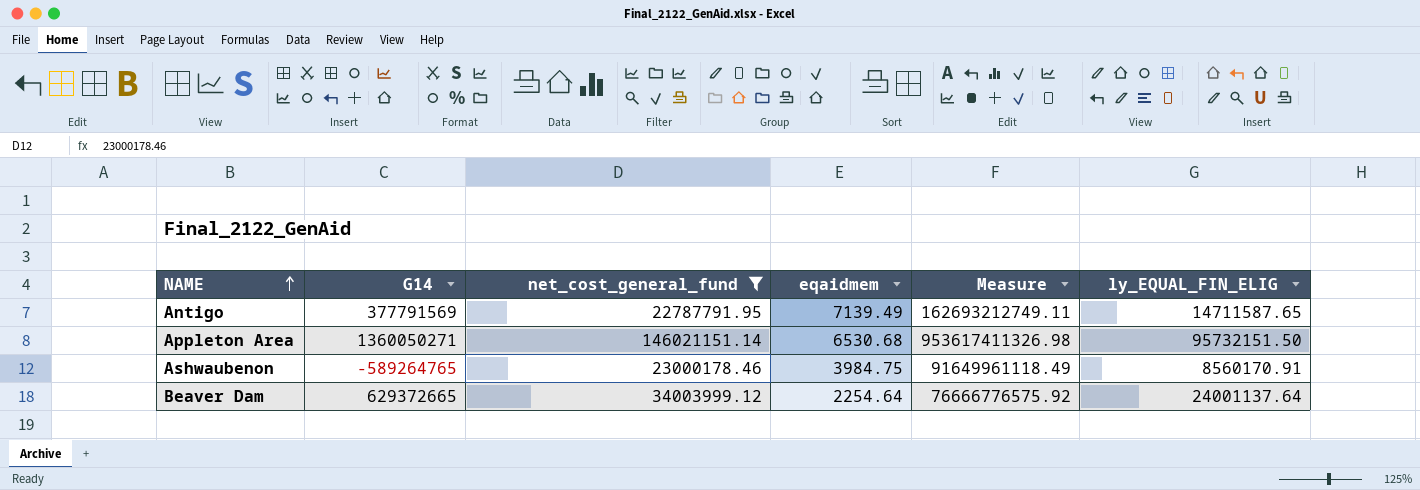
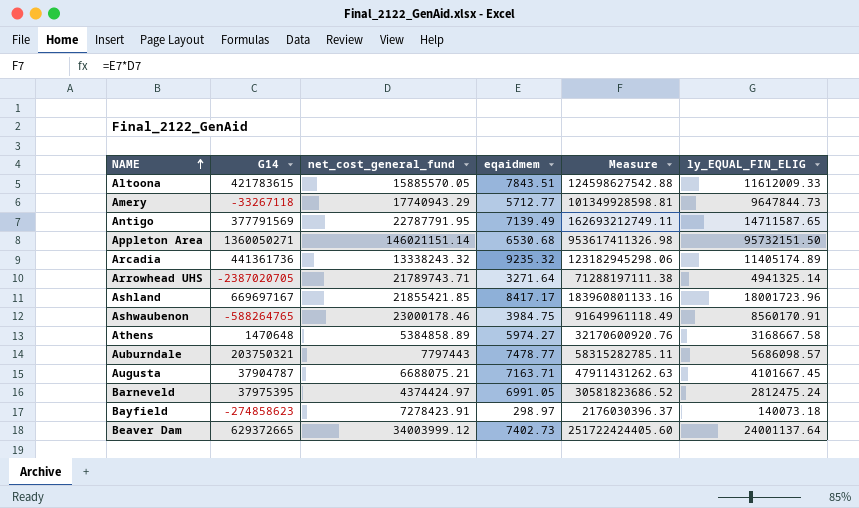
filter: net_cost_general_fund >= 22787791.95 -> none
Ashwaubenon | G14: -589264765 -> -588264765
Beaver Dam | eqaidmem: 2254.64 -> 7402.73
Beaver Dam | Measure: 76666776575.92 -> 251722424405.60

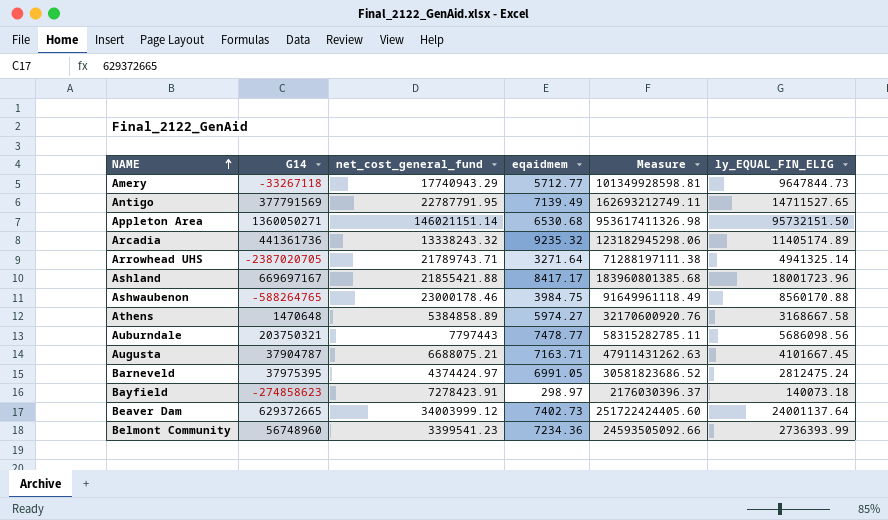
row Altoona: 421783615 | 15885570.05 | 7843.51 | 124598627542.88 | 11612009.33 -> none
Antigo | ly_EQUAL_FIN_ELIG: 14711587.65 -> 14711527.65
Ashland | net_cost_general_fund: 21855421.85 -> 21855421.88
Ashland | Measure: 183960801133.16 -> 183960801385.68
Ashwaubenon | ly_EQUAL_FIN_ELIG: 8560170.91 -> 8560170.88
Auburndale | ly_EQUAL_FIN_ELIG: 5686098.57 -> 5686098.56
row Belmont Community: none -> 56748960 | 3399541.23 | 7234.36 | 24593505092.66 | 2736393.99

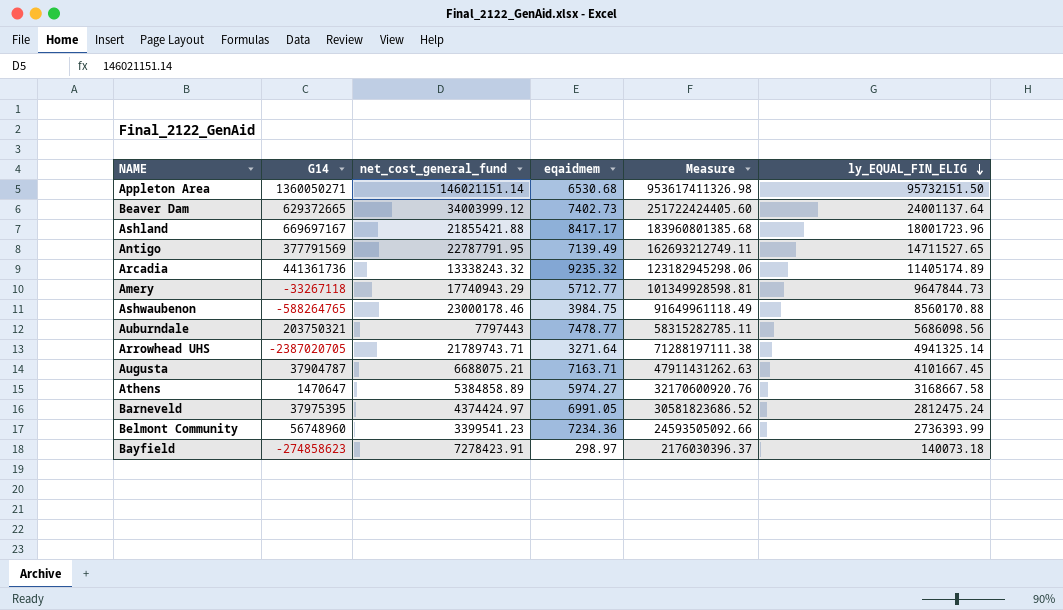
row order: NAME ascending -> ly_EQUAL_FIN_ELIG descending
Athens | G14: 1470648 -> 1470647

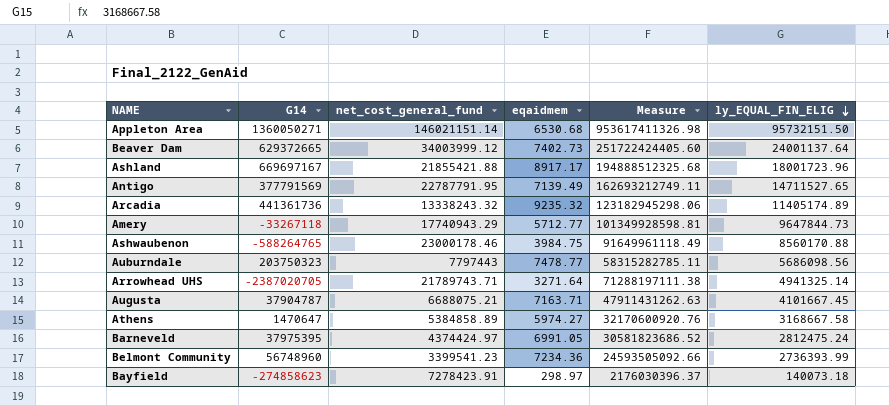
Ashland | eqaidmem: 8417.17 -> 8917.17
Ashland | Measure: 183960801385.68 -> 194888512325.68
Auburndale | G14: 203750321 -> 203750323

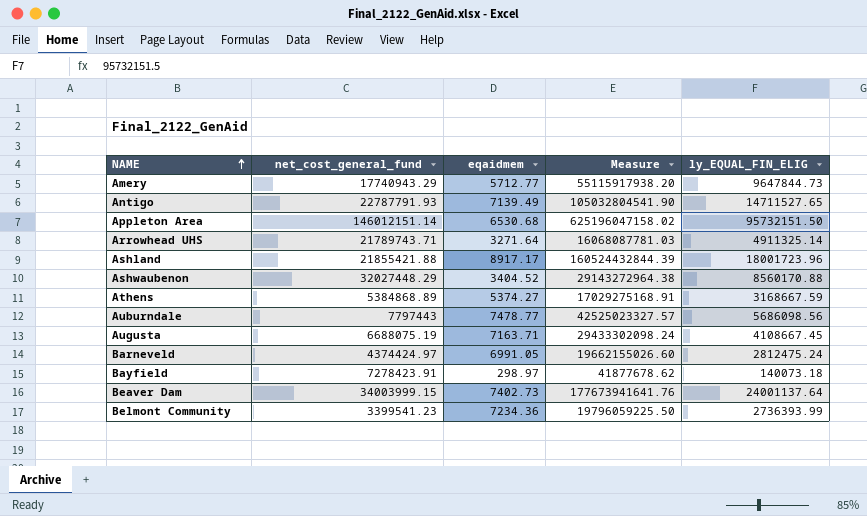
row order: ly_EQUAL_FIN_ELIG descending -> NAME ascending
column G14 | position: 2 -> none
column Measure | formula: [net_cost_general_fund] * [eqaidmem] -> [eqaidmem] * [ly_EQUAL_FIN_ELIG]
row Arcadia: 441361736 | 13338243.32 | 9235.32 | 123182945298.06 | 11405174.89 -> none
Antigo | net_cost_general_fund: 22787791.95 -> 22787791.93
Appleton Area | net_cost_general_fund: 146021151.14 -> 146012151.14
Arrowhead UHS | ly_EQUAL_FIN_ELIG: 4941325.14 -> 4911325.14
Ashwaubenon | net_cost_general_fund: 23000178.46 -> 32027448.29
Ashwaubenon | eqaidmem: 3984.75 -> 3404.52
Athens | net_cost_general_fund: 5384858.89 -> 5384868.89
Athens | eqaidmem: 5974.27 -> 5374.27
Athens | ly_EQUAL_FIN_ELIG: 3168667.58 -> 3168667.59
Augusta | net_cost_general_fund: 6688075.21 -> 6688075.19
Augusta | ly_EQUAL_FIN_ELIG: 4101667.45 -> 4108667.45
Beaver Dam | net_cost_general_fund: 34003999.12 -> 34003999.15

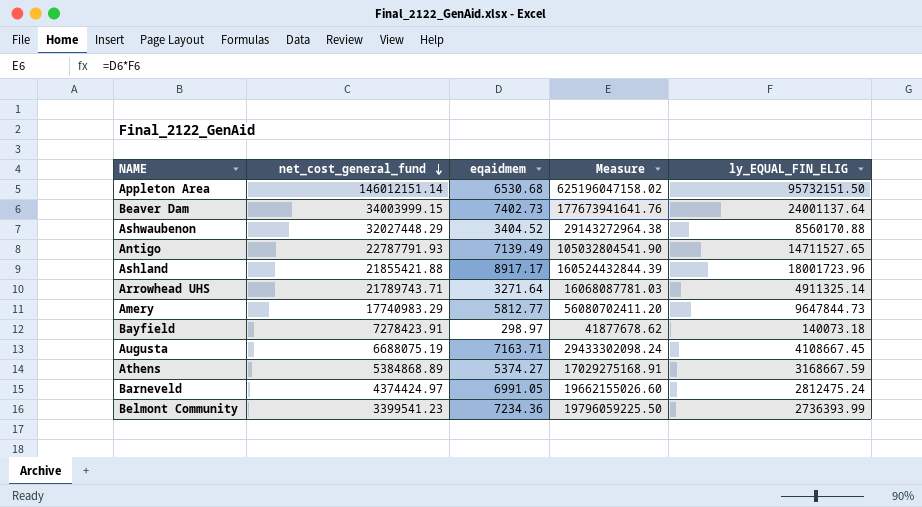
row order: NAME ascending -> net_cost_general_fund descending
row Auburndale: 7797443 | 7478.77 | 42525023327.57 | 5686098.56 -> none
Amery | net_cost_general_fund: 17740943.29 -> 17740983.29
Amery | eqaidmem: 5712.77 -> 5812.77
Amery | Measure: 55115917938.20 -> 56080702411.20

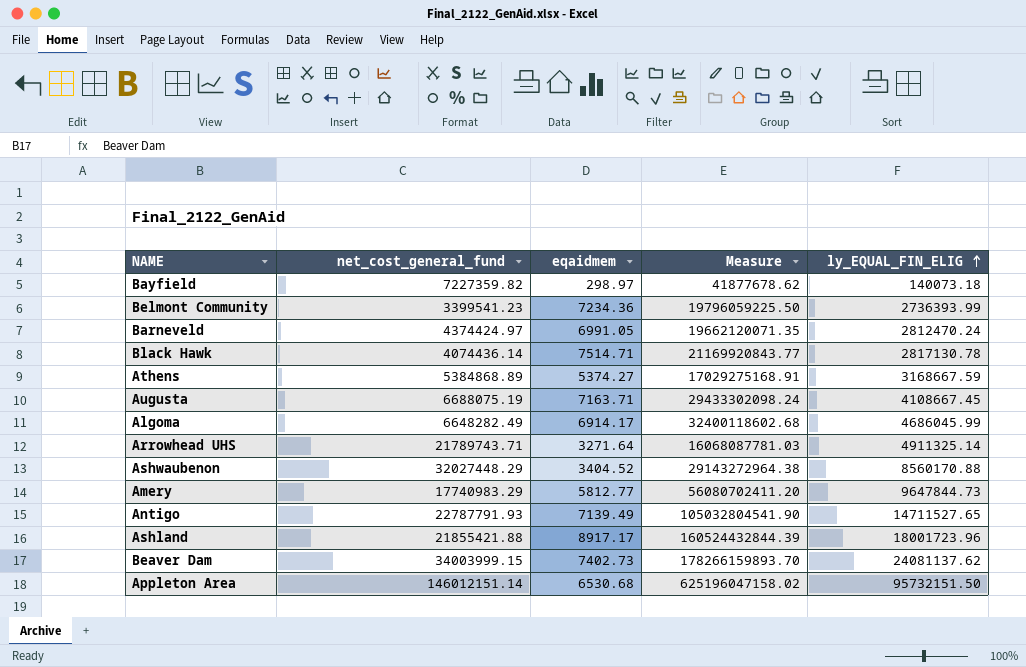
row order: net_cost_general_fund descending -> ly_EQUAL_FIN_ELIG ascending
Bayfield | net_cost_general_fund: 7278423.91 -> 7227359.82
Barneveld | Measure: 19662155026.60 -> 19662120071.35
Barneveld | ly_EQUAL_FIN_ELIG: 2812475.24 -> 2812470.24
row Black Hawk: none -> 4074436.14 | 7514.71 | 21169920843.77 | 2817130.78
row Algoma: none -> 6648282.49 | 6914.17 | 32400118602.68 | 4686045.99
Beaver Dam | Measure: 177673941641.76 -> 178266159893.70
Beaver Dam | ly_EQUAL_FIN_ELIG: 24001137.64 -> 24081137.62

